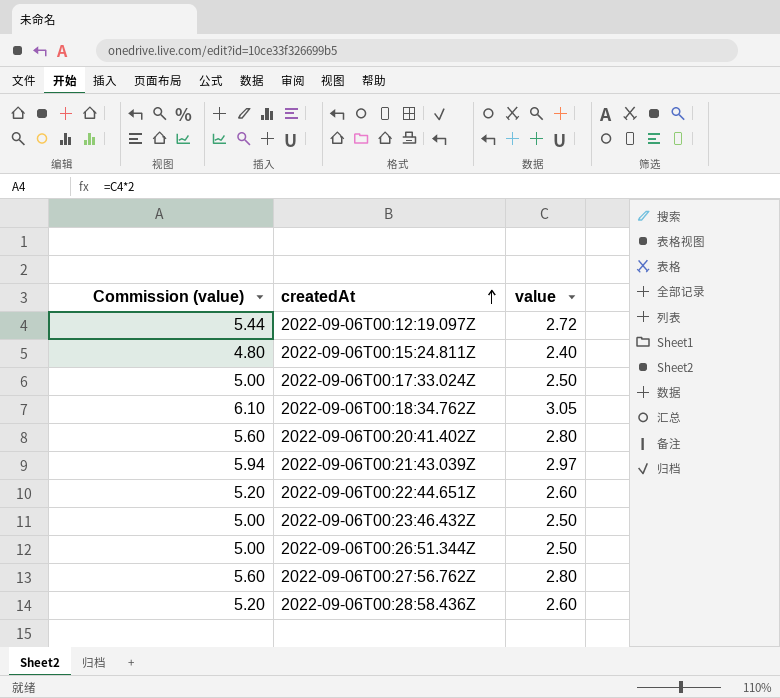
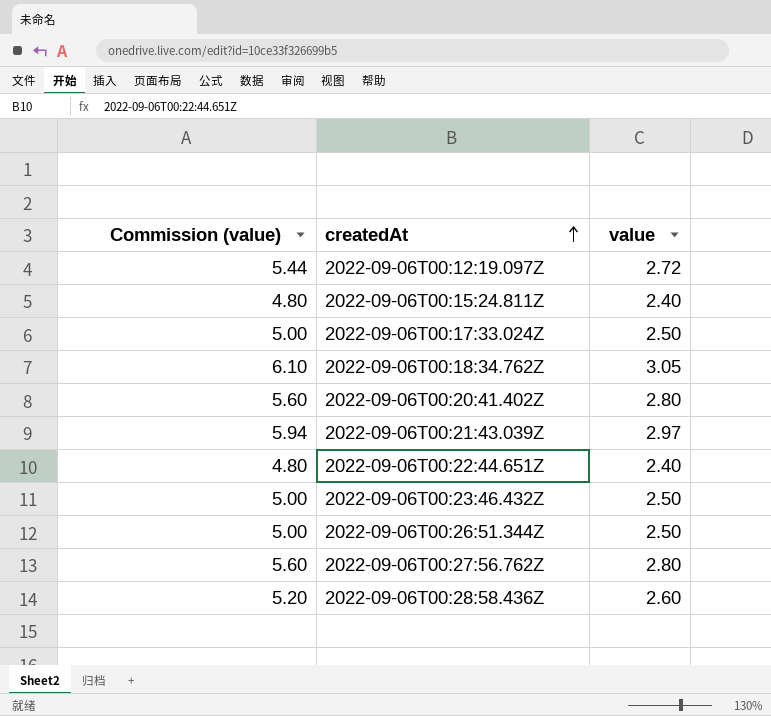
2022-09-06T00:22:44.651Z | Commission (value): 5.20 -> 4.80
2022-09-06T00:22:44.651Z | value: 2.60 -> 2.40

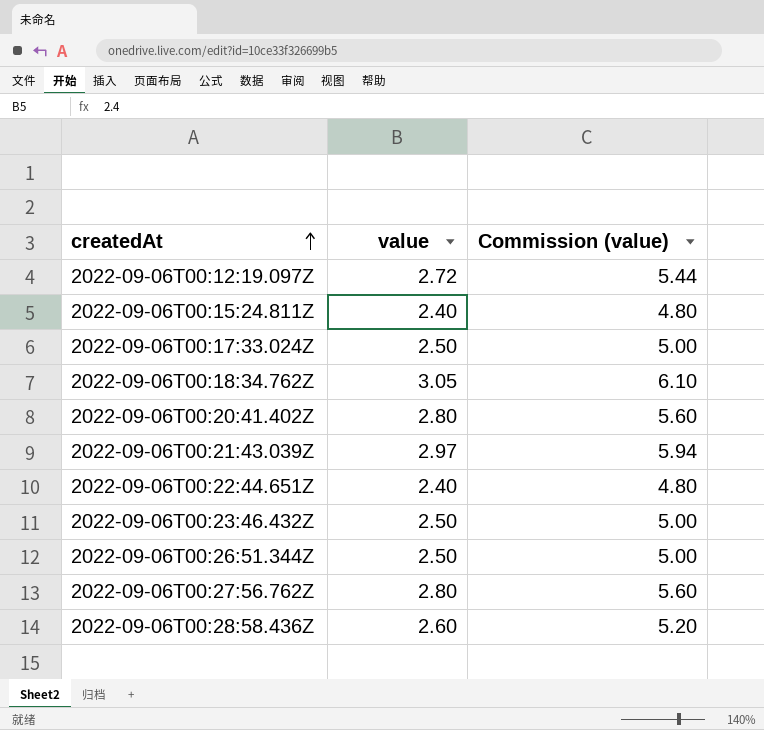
column Commission (value) | position: 1 -> 3

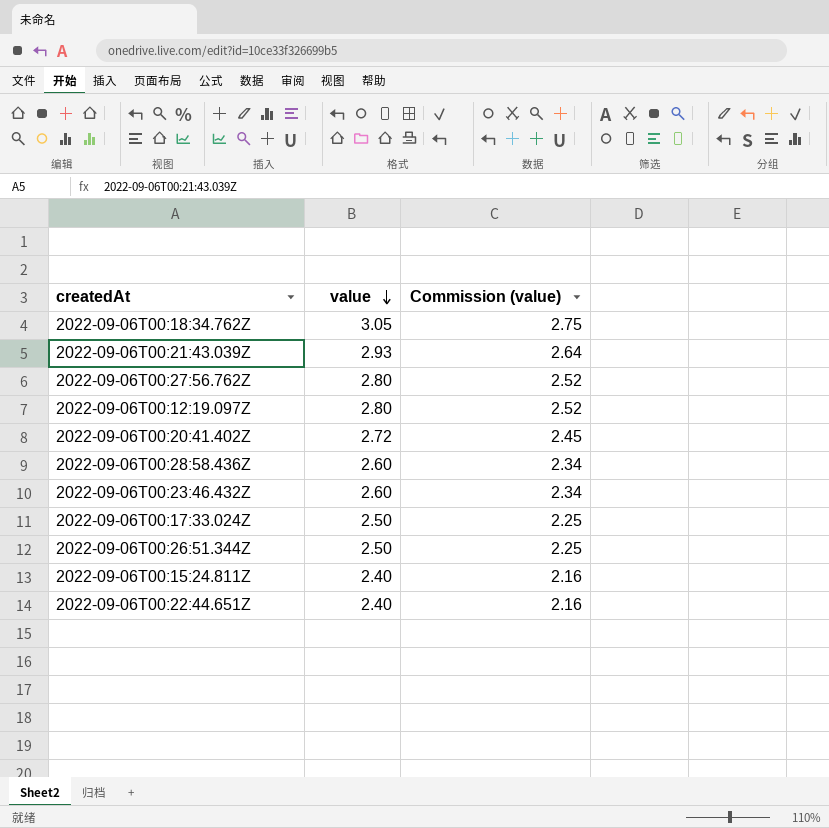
row order: createdAt ascending -> value descending
column Commission (value) | formula: [value] * 2 -> [value] * 0.9
2022-09-06T00:21:43.039Z | value: 2.97 -> 2.93
2022-09-06T00:12:19.097Z | value: 2.72 -> 2.80
2022-09-06T00:20:41.402Z | value: 2.80 -> 2.72
2022-09-06T00:23:46.432Z | value: 2.50 -> 2.60

